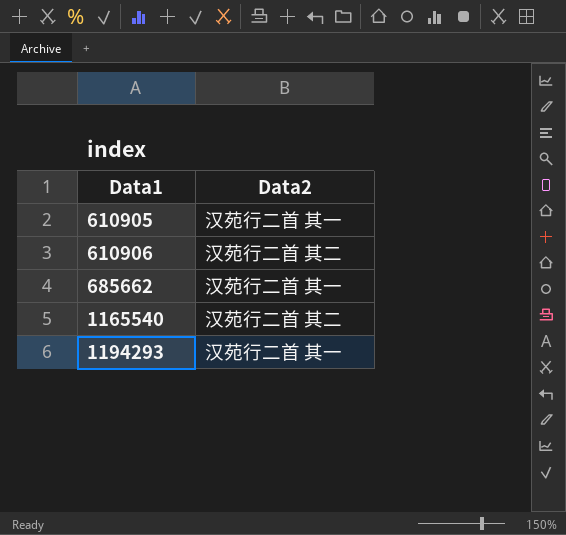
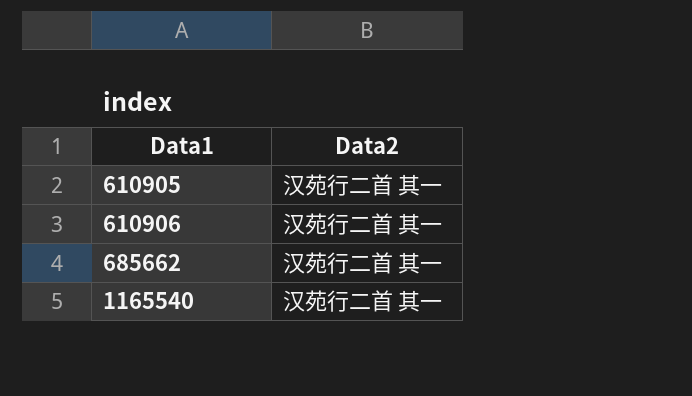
row 1194293: 汉苑行二首 其一 -> none
610906 | Data2: 汉苑行二首 其二 -> 汉苑行二首 其一
1165540 | Data2: 汉苑行二首 其二 -> 汉苑行二首 其一

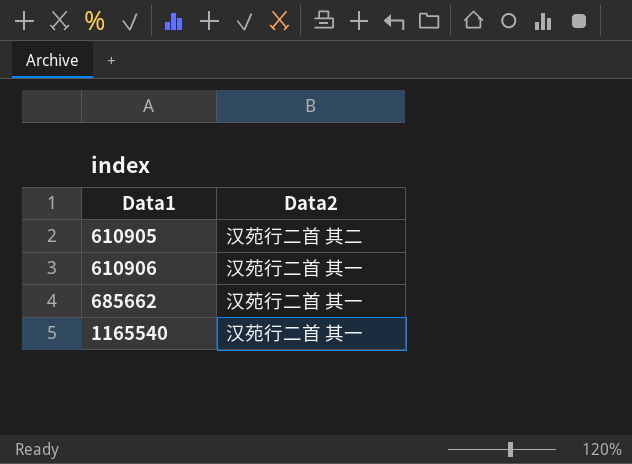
610905 | Data2: 汉苑行二首 其一 -> 汉苑行二首 其二

